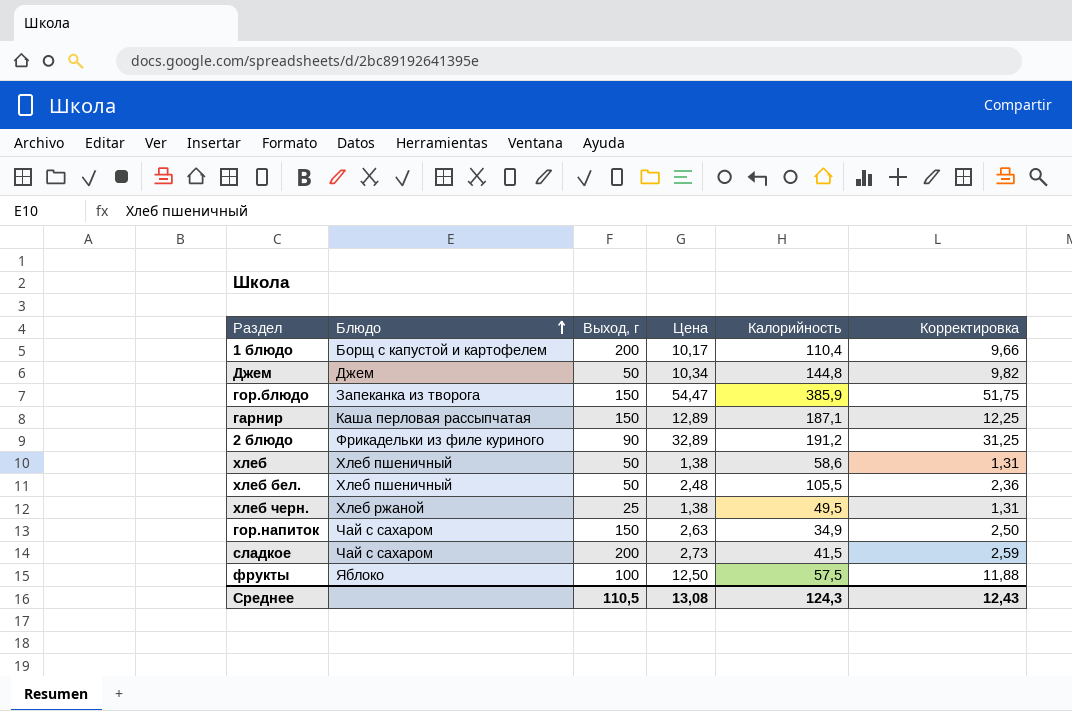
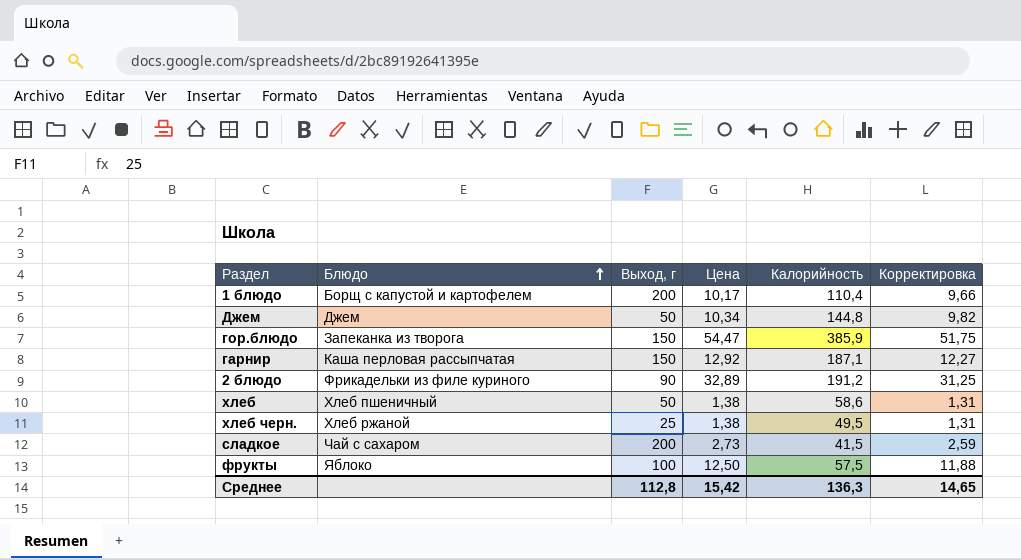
row хлеб бел.: Хлеб пшеничный | 50 | 2,48 | 105,5 | 2,36 -> none
row гор.напиток: Чай с сахаром | 150 | 2,63 | 34,9 | 2,50 -> none
гарнир | Цена: 12,89 -> 12,92
гарнир | Корректировка: 12,25 -> 12,27
Среднее | Выход, г: 110,5 -> 112,8
Среднее | Цена: 13,08 -> 15,42
Среднее | Калорийность: 124,3 -> 136,3
Среднее | Корректировка: 12,43 -> 14,65

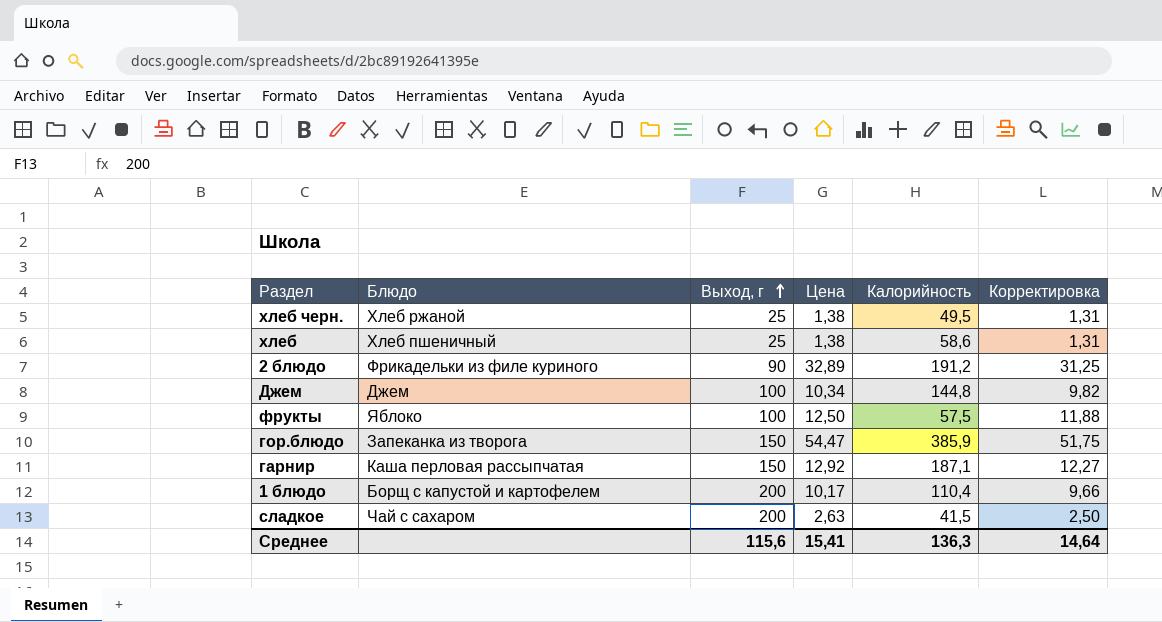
row order: Блюдо ascending -> Выход, г ascending
хлеб | Выход, г: 50 -> 25
Джем | Выход, г: 50 -> 100
сладкое | Цена: 2,73 -> 2,63
сладкое | Корректировка: 2,59 -> 2,50
Среднее | Выход, г: 112,8 -> 115,6
Среднее | Цена: 15,42 -> 15,41
Среднее | Корректировка: 14,65 -> 14,64

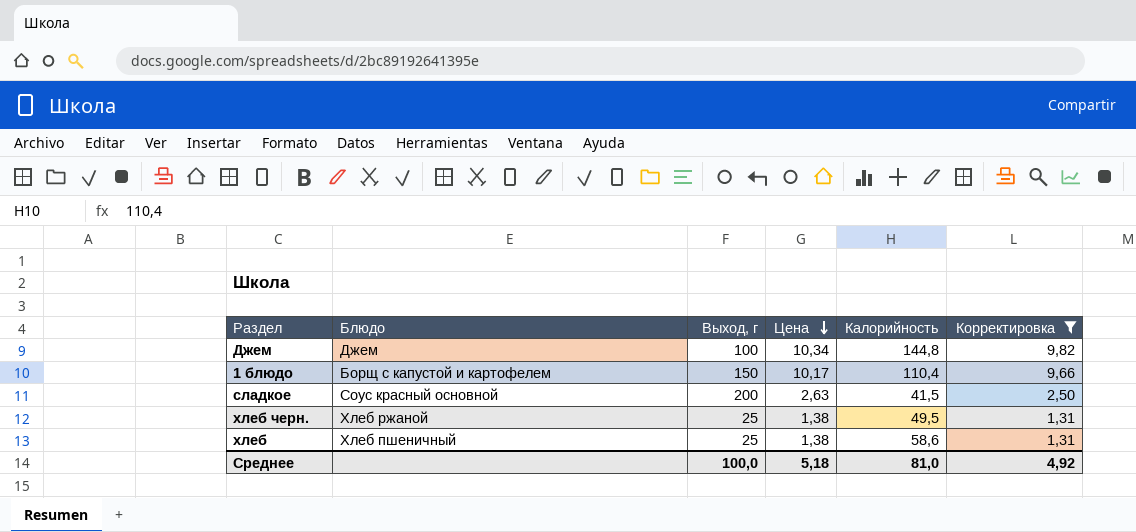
filter: none -> Корректировка <= 9,82
row order: Выход, г ascending -> Цена descending
1 блюдо | Выход, г: 200 -> 150
сладкое | Блюдо: Чай с сахаром -> Соус красный основной
Среднее | Выход, г: 115,6 -> 100,0
Среднее | Цена: 15,41 -> 5,18
Среднее | Калорийность: 136,3 -> 81,0
Среднее | Корректировка: 14,64 -> 4,92

